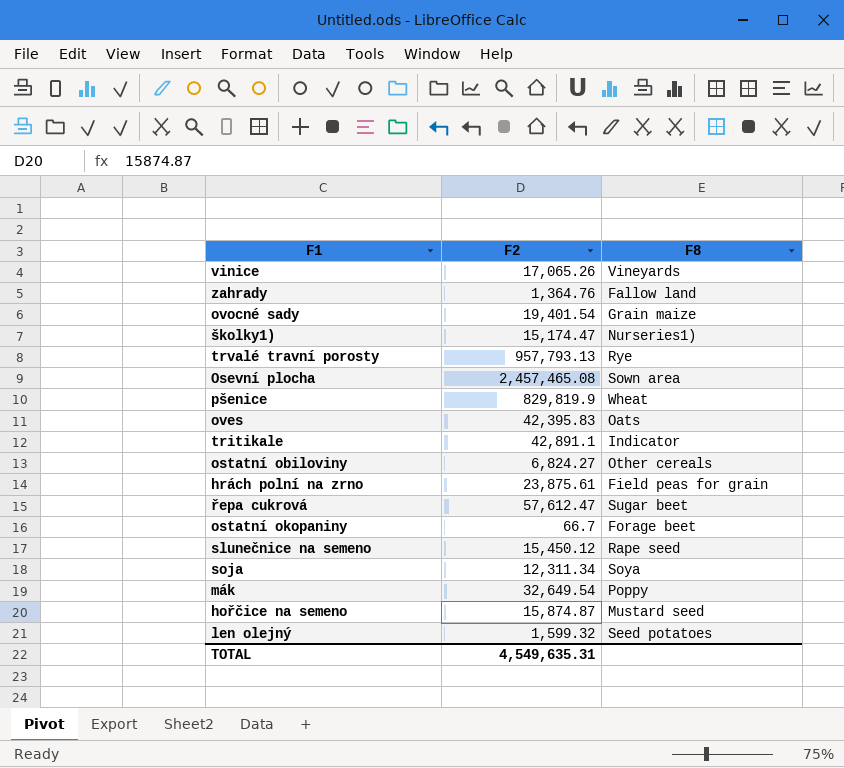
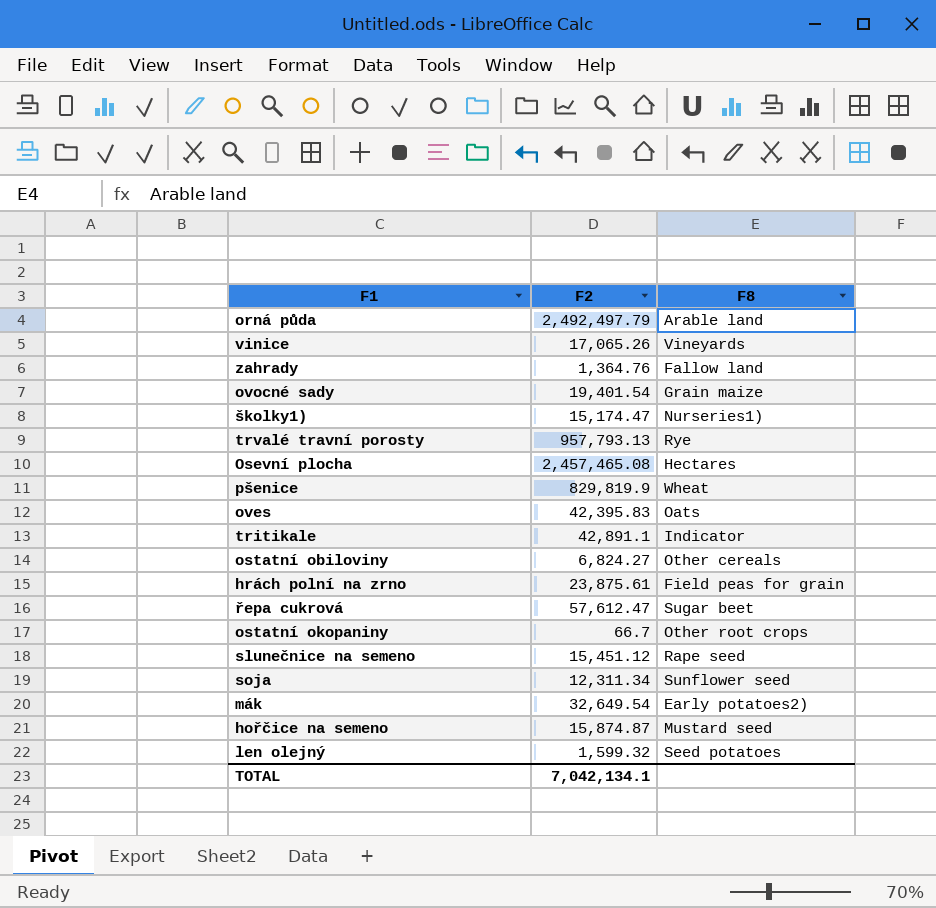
row orná půda: none -> 2,492,497.79 | Arable land
Osevní plocha | F8: Sown area -> Hectares
ostatní okopaniny | F8: Forage beet -> Other root crops
slunečnice na semeno | F2: 15,450.12 -> 15,451.12
soja | F8: Soya -> Sunflower seed
mák | F8: Poppy -> Early potatoes2)
TOTAL | F2: 4,549,635.31 -> 7,042,134.1

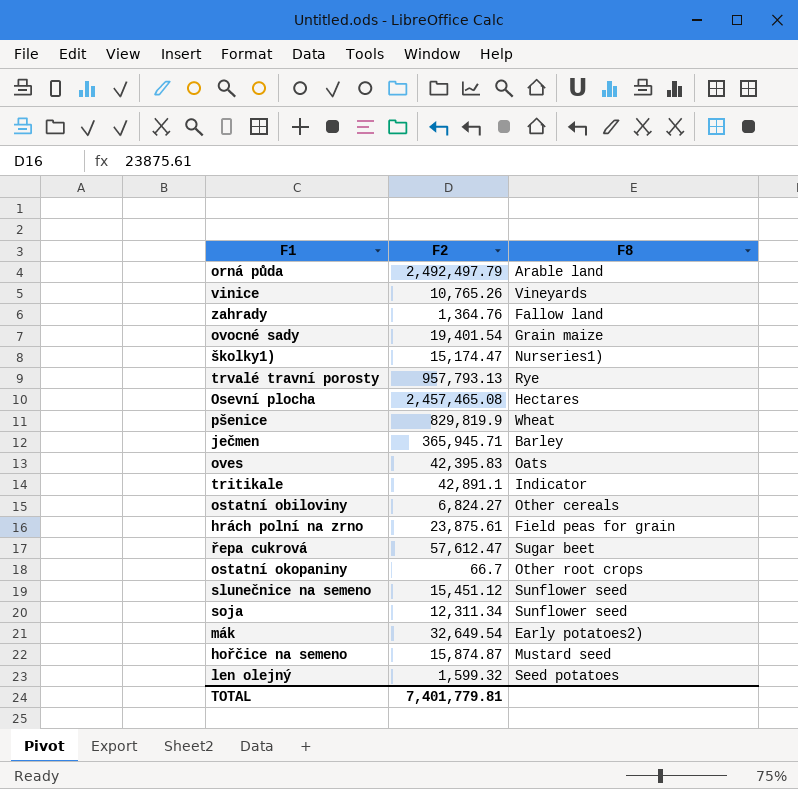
vinice | F2: 17,065.26 -> 10,765.26
row ječmen: none -> 365,945.71 | Barley
slunečnice na semeno | F8: Rape seed -> Sunflower seed
TOTAL | F2: 7,042,134.1 -> 7,401,779.81

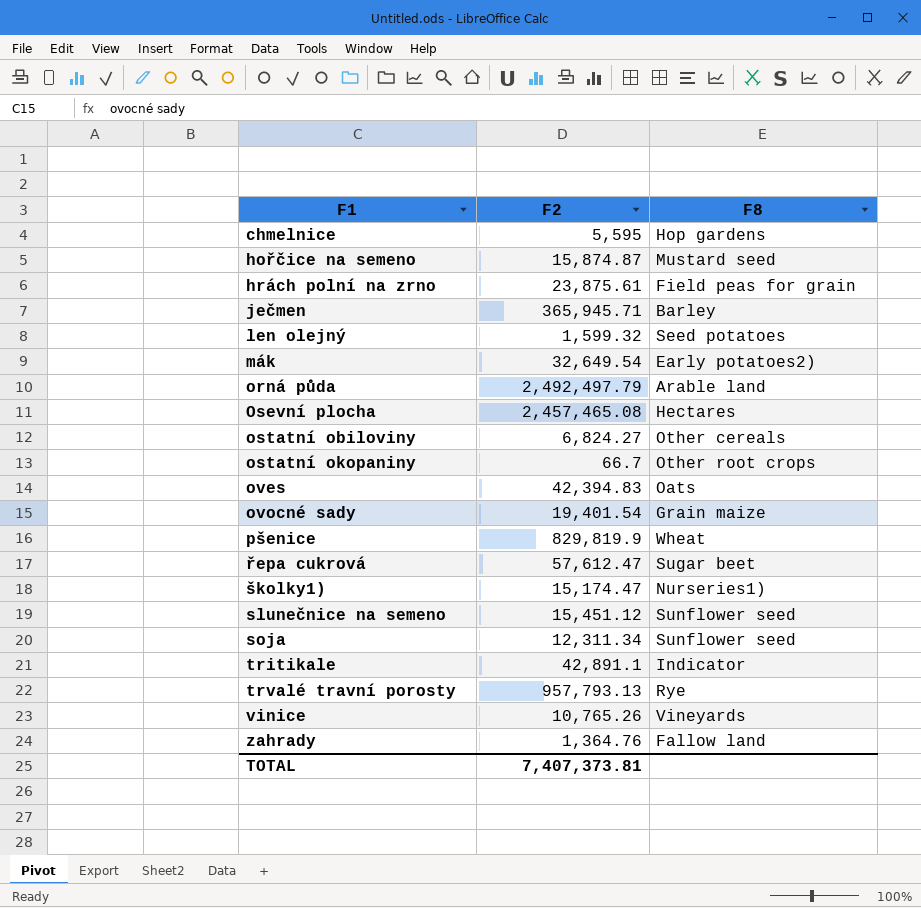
row order: none -> F1 ascending
row chmelnice: none -> 5,595 | Hop gardens
oves | F2: 42,395.83 -> 42,394.83
TOTAL | F2: 7,401,779.81 -> 7,407,373.81

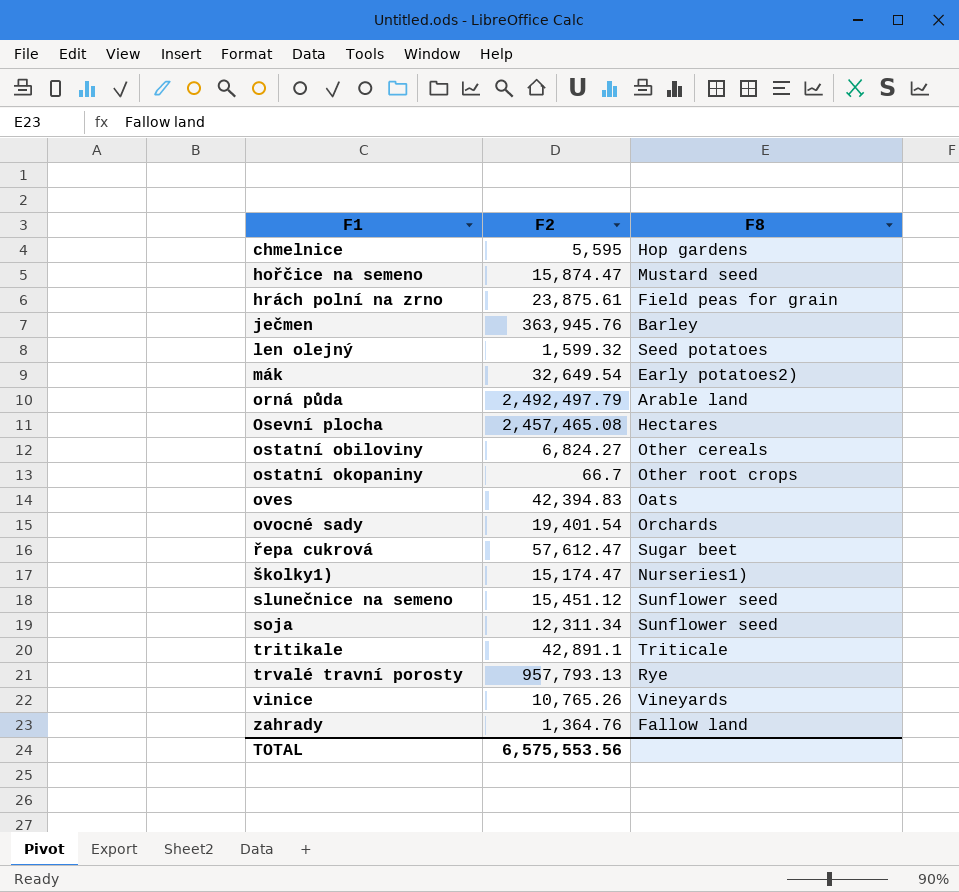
row pšenice: 829,819.9 | Wheat -> none
hořčice na semeno | F2: 15,874.87 -> 15,874.47
ječmen | F2: 365,945.71 -> 363,945.76
ovocné sady | F8: Grain maize -> Orchards
tritikale | F8: Indicator -> Triticale
TOTAL | F2: 7,407,373.81 -> 6,575,553.56

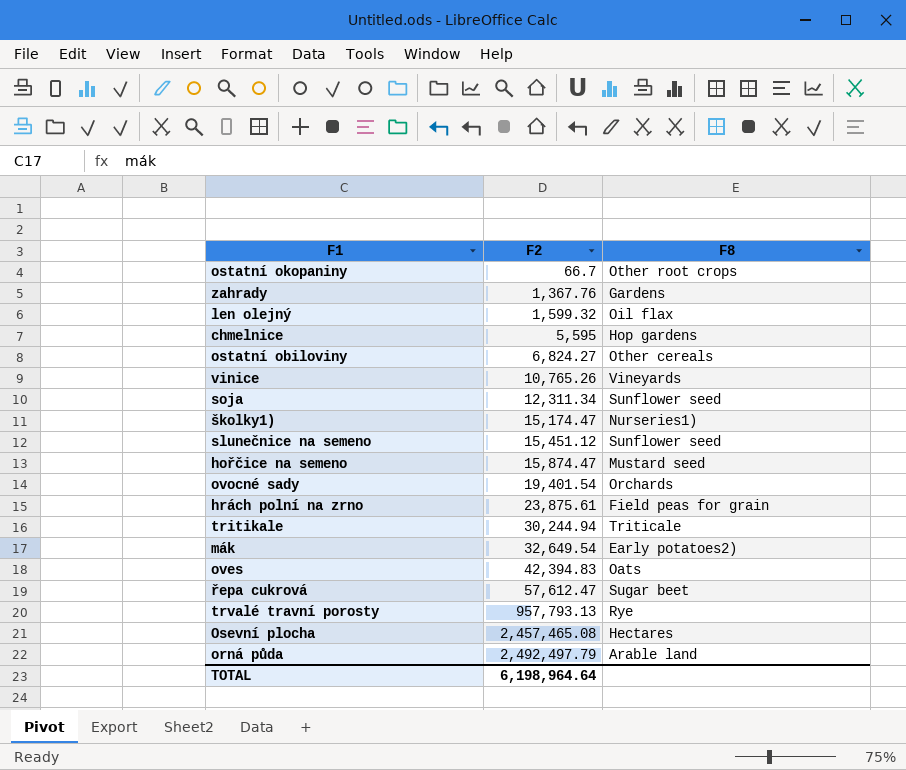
row order: F1 ascending -> F2 ascending
row ječmen: 363,945.76 | Barley -> none
zahrady | F2: 1,364.76 -> 1,367.76
zahrady | F8: Fallow land -> Gardens
len olejný | F8: Seed potatoes -> Oil flax
tritikale | F2: 42,891.1 -> 30,244.94
TOTAL | F2: 6,575,553.56 -> 6,198,964.64

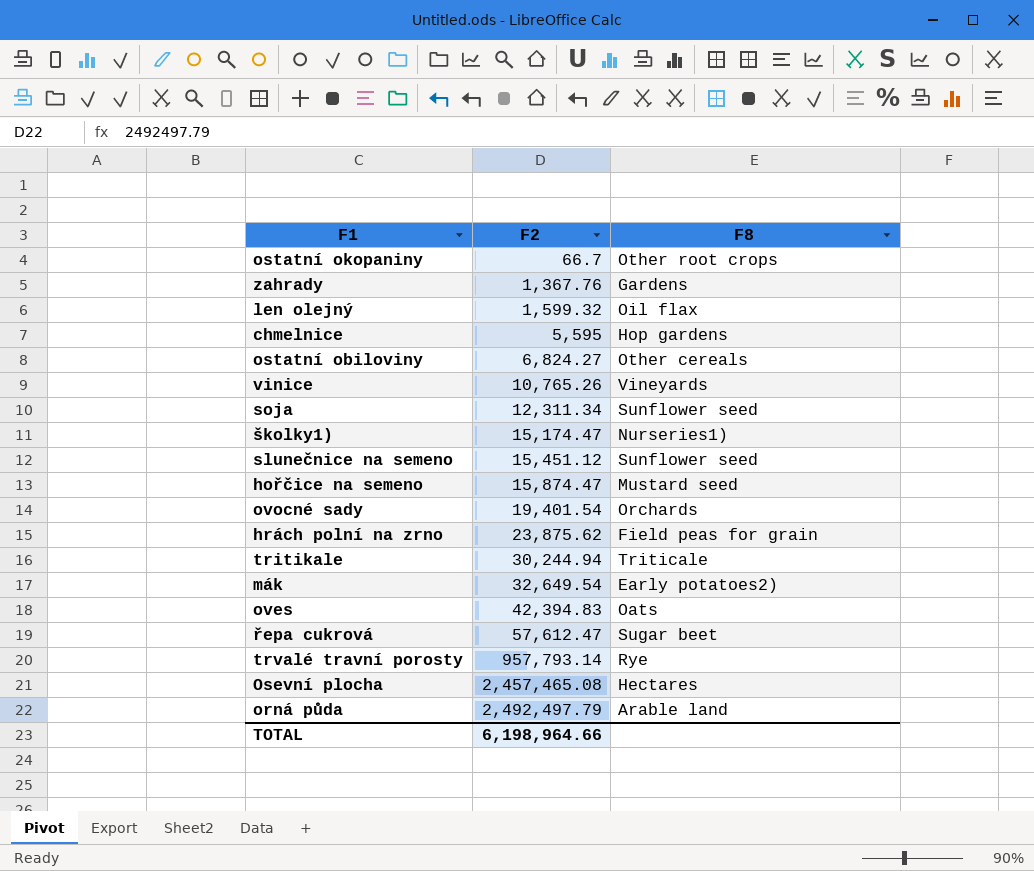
hrách polní na zrno | F2: 23,875.61 -> 23,875.62
trvalé travní porosty | F2: 957,793.13 -> 957,793.14
TOTAL | F2: 6,198,964.64 -> 6,198,964.66

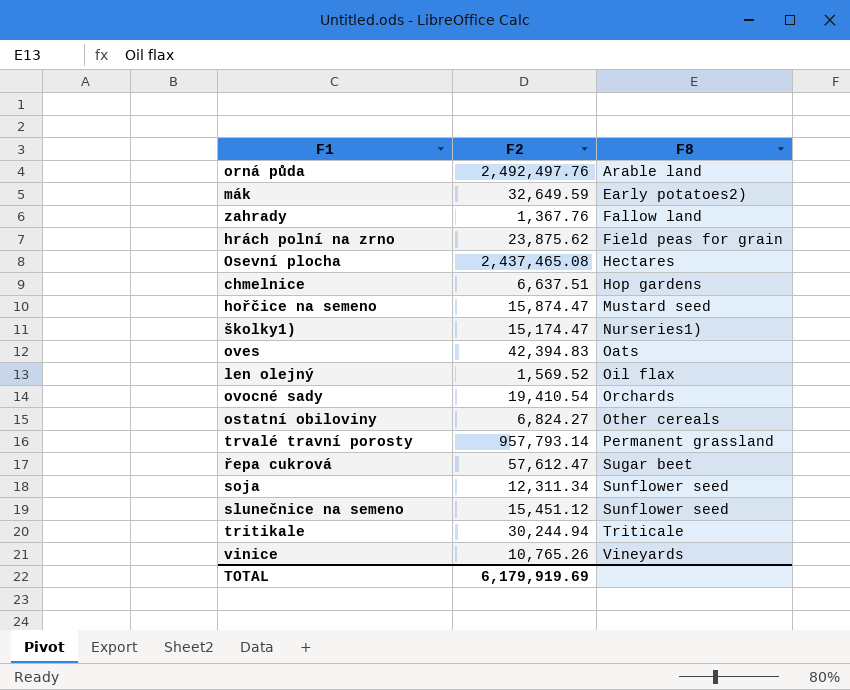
row order: F2 ascending -> F8 ascending
row ostatní okopaniny: 66.7 | Other root crops -> none
orná půda | F2: 2,492,497.79 -> 2,492,497.76
mák | F2: 32,649.54 -> 32,649.59
zahrady | F8: Gardens -> Fallow land
Osevní plocha | F2: 2,457,465.08 -> 2,437,465.08
chmelnice | F2: 5,595 -> 6,637.51
len olejný | F2: 1,599.32 -> 1,569.52
ovocné sady | F2: 19,401.54 -> 19,410.54
trvalé travní porosty | F8: Rye -> Permanent grassland
TOTAL | F2: 6,198,964.66 -> 6,179,919.69

